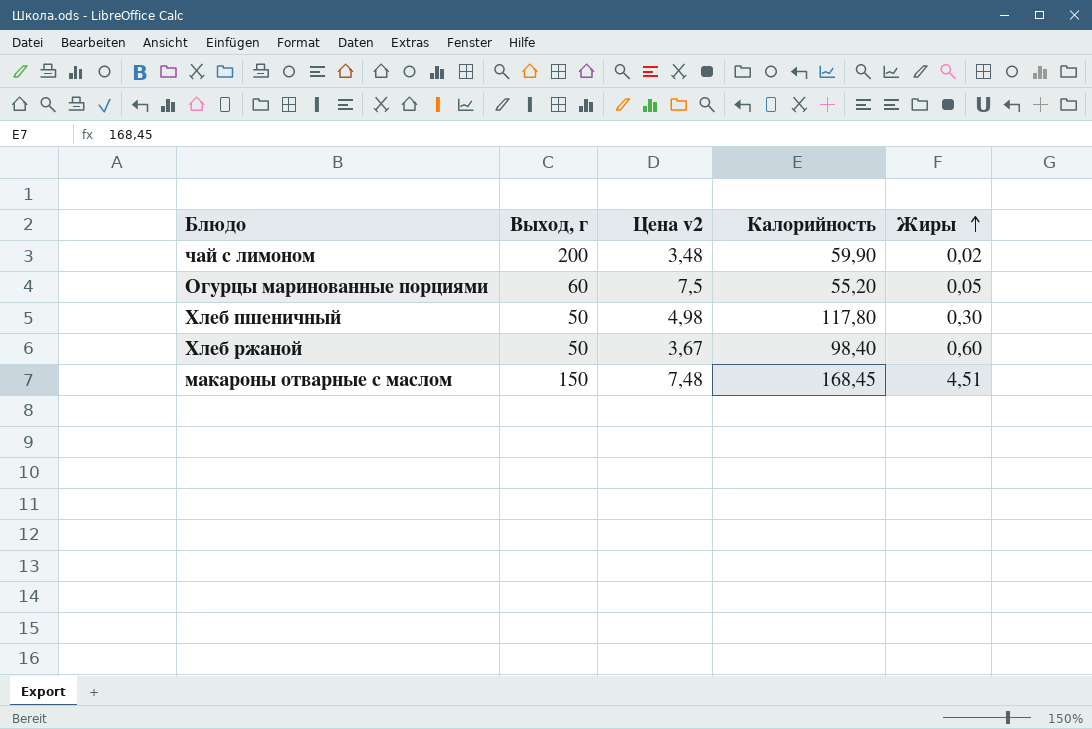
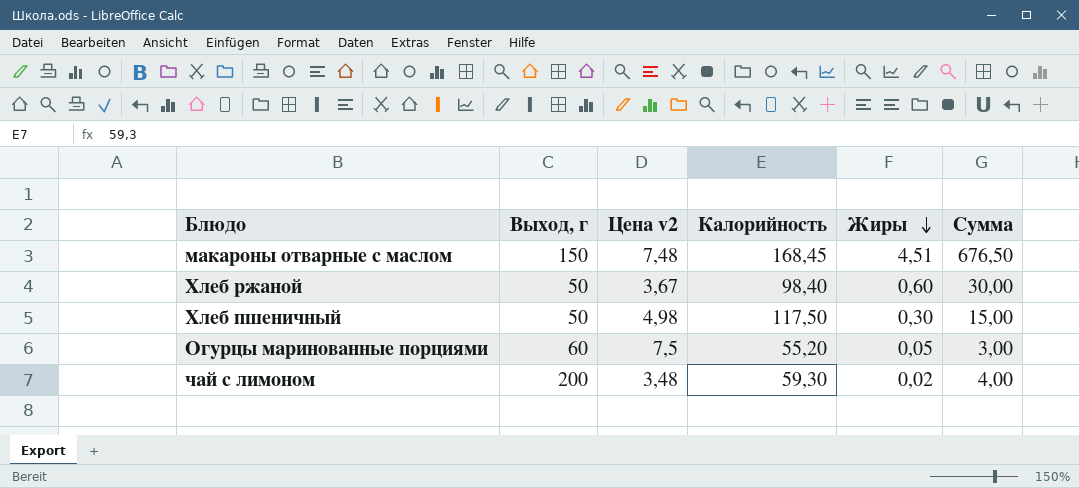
row order: Жиры ascending -> Жиры descending
column Сумма | formula: none -> [Выход, г] * [Жиры]
Хлеб пшеничный | Калорийность: 117,80 -> 117,50
чай с лимоном | Калорийность: 59,90 -> 59,30

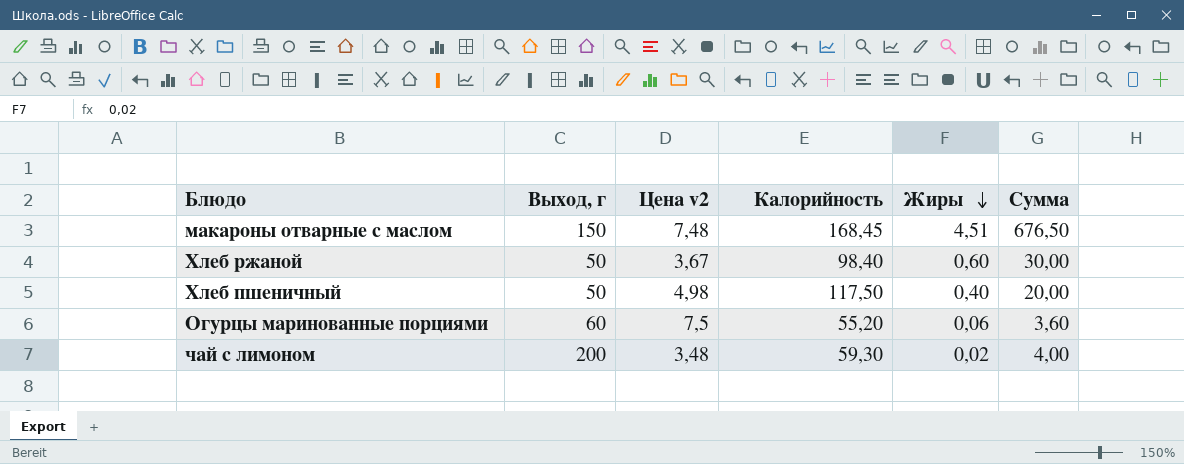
Хлеб пшеничный | Жиры: 0,30 -> 0,40
Хлеб пшеничный | Сумма: 15,00 -> 20,00
Огурцы маринованные порциями | Жиры: 0,05 -> 0,06
Огурцы маринованные порциями | Сумма: 3,00 -> 3,60

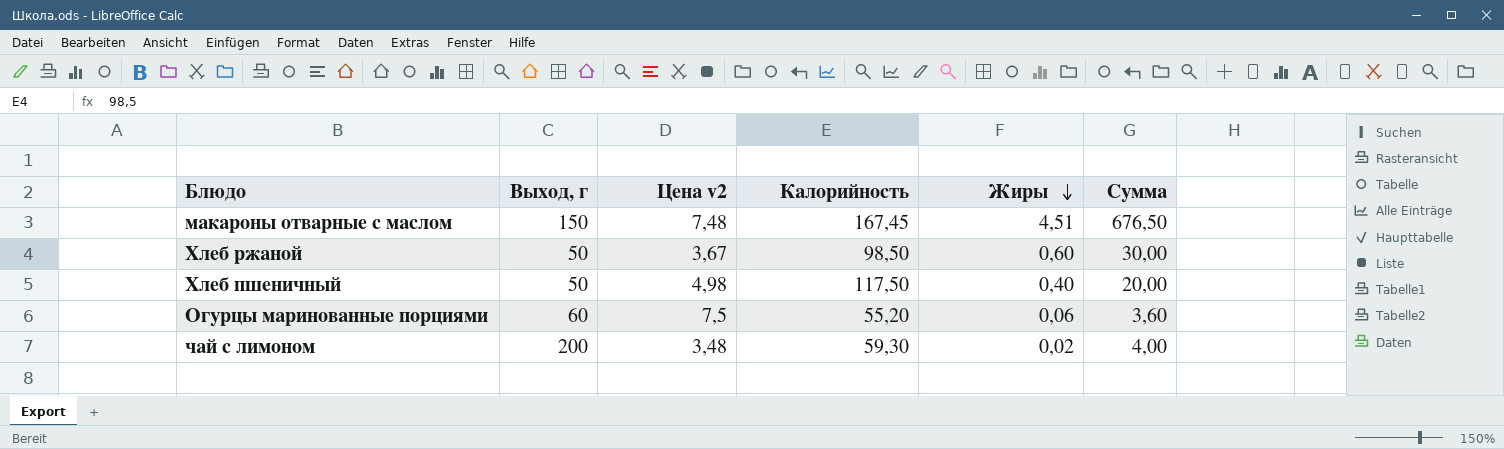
макароны отварные с маслом | Калорийность: 168,45 -> 167,45
Хлеб ржаной | Калорийность: 98,40 -> 98,50

